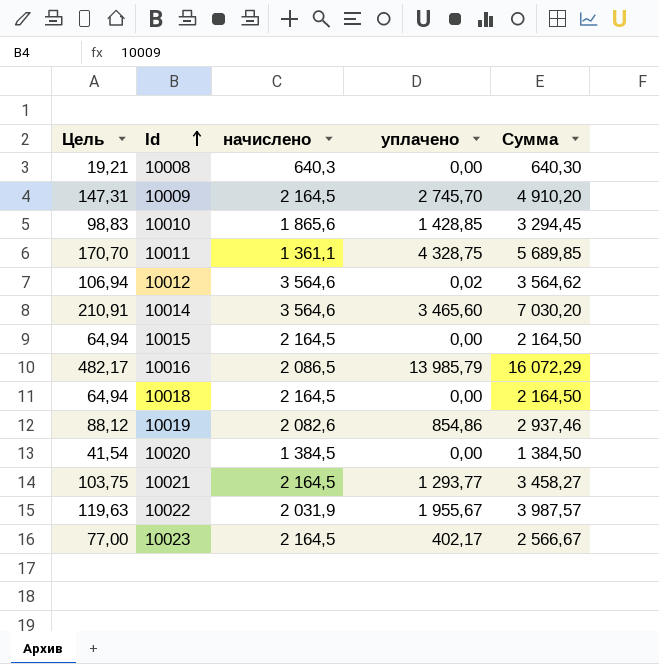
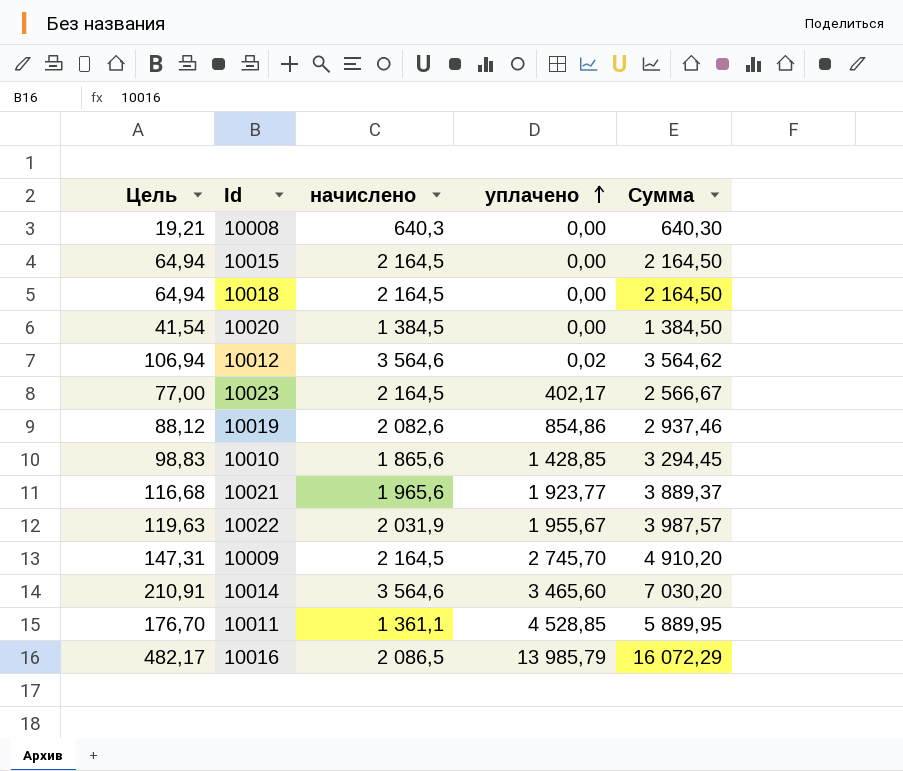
row order: Id ascending -> уплачено ascending
10021 | Цель: 103,75 -> 116,68
10021 | начислено: 2 164,5 -> 1 965,6
10021 | уплачено: 1 293,77 -> 1 923,77
10021 | Сумма: 3 458,27 -> 3 889,37
10011 | Цель: 170,70 -> 176,70
10011 | уплачено: 4 328,75 -> 4 528,85
10011 | Сумма: 5 689,85 -> 5 889,95

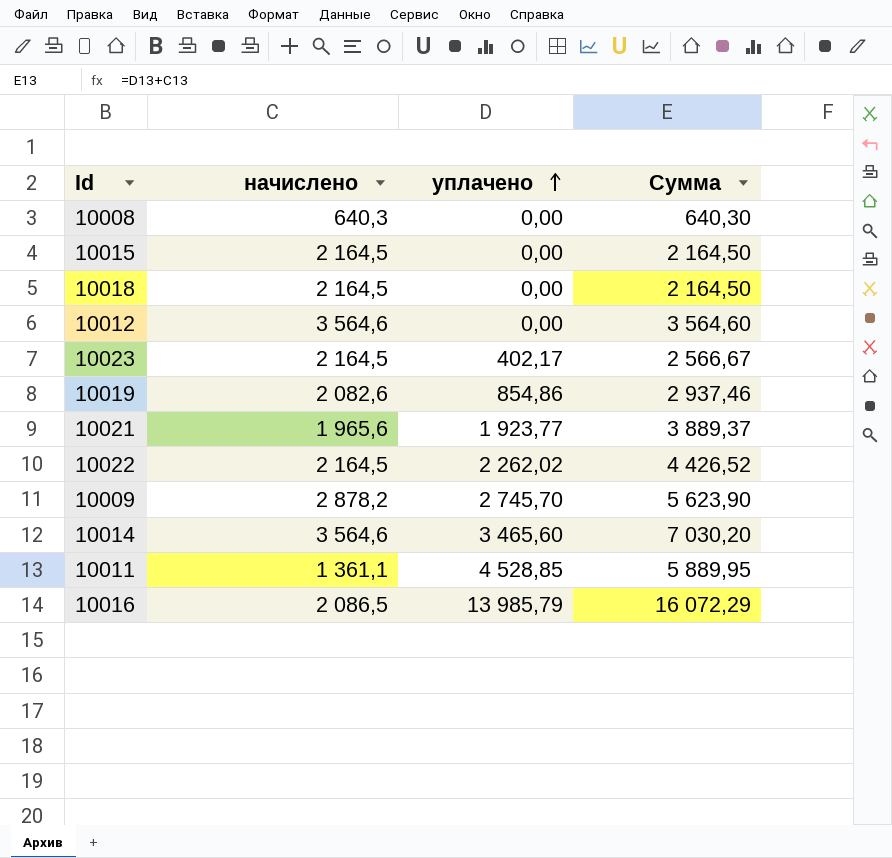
column Цель | formula: [Сумма] * 0,03 -> none
row 10020: 41,54 | 1 384,5 | 0,00 | 1 384,50 -> none
row 10010: 98,83 | 1 865,6 | 1 428,85 | 3 294,45 -> none
10012 | уплачено: 0,02 -> 0,00
10012 | Сумма: 3 564,62 -> 3 564,60
10022 | начислено: 2 031,9 -> 2 164,5
10022 | уплачено: 1 955,67 -> 2 262,02
10022 | Сумма: 3 987,57 -> 4 426,52
10009 | начислено: 2 164,5 -> 2 878,2
10009 | Сумма: 4 910,20 -> 5 623,90

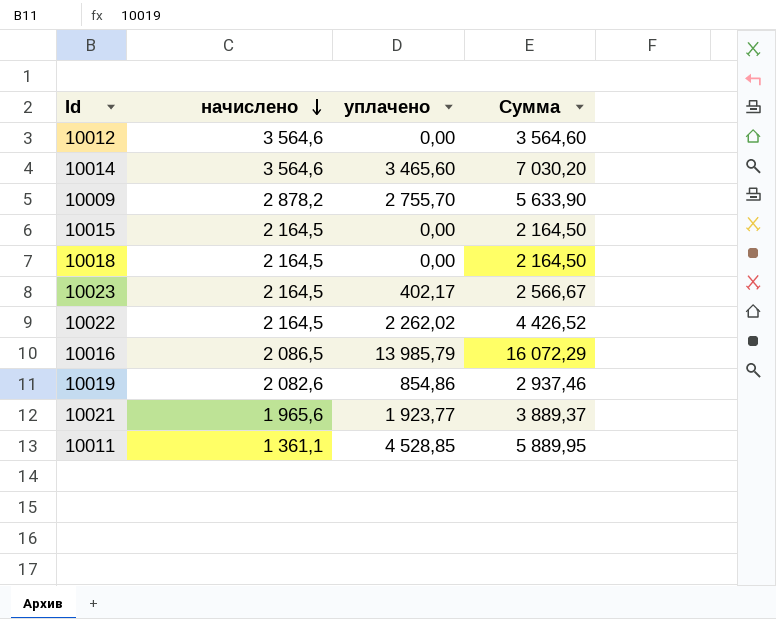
row order: уплачено ascending -> начислено descending
row 10008: 640,3 | 0,00 | 640,30 -> none
10009 | уплачено: 2 745,70 -> 2 755,70
10009 | Сумма: 5 623,90 -> 5 633,90

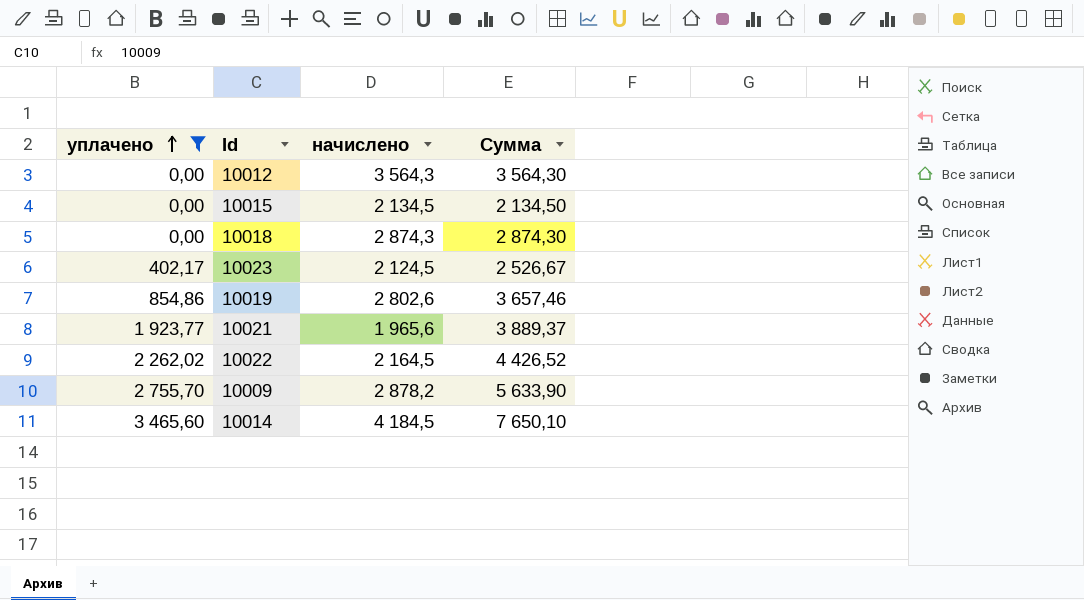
filter: none -> уплачено <= 3 465,60
row order: начислено descending -> уплачено ascending
column уплачено | position: 3 -> 1
10012 | начислено: 3 564,6 -> 3 564,3
10012 | Сумма: 3 564,60 -> 3 564,30
10015 | начислено: 2 164,5 -> 2 134,5
10015 | Сумма: 2 164,50 -> 2 134,50
10018 | начислено: 2 164,5 -> 2 874,3
10018 | Сумма: 2 164,50 -> 2 874,30
10023 | начислено: 2 164,5 -> 2 124,5
10023 | Сумма: 2 566,67 -> 2 526,67
10019 | начислено: 2 082,6 -> 2 802,6
10019 | Сумма: 2 937,46 -> 3 657,46
10014 | начислено: 3 564,6 -> 4 184,5
10014 | Сумма: 7 030,20 -> 7 650,10

